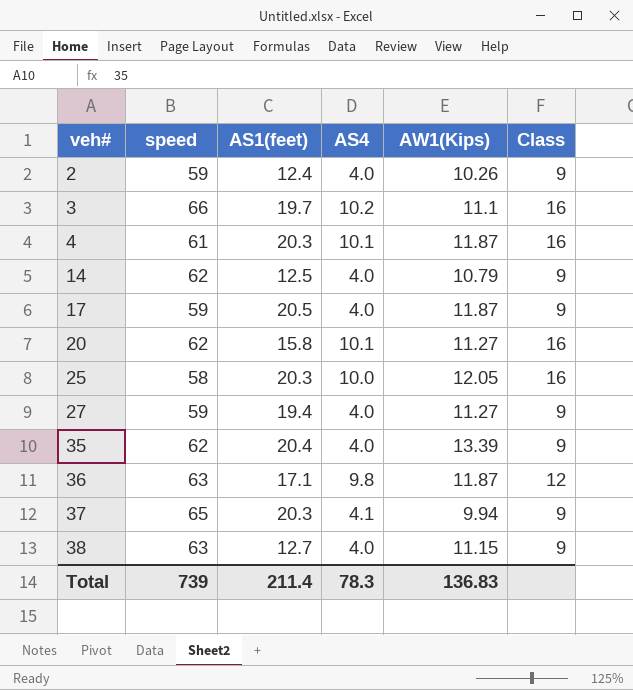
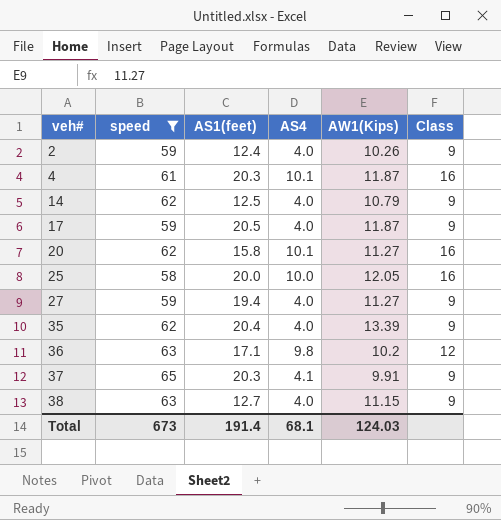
filter: none -> speed != 66
25 | AS1(feet): 20.3 -> 20.0
36 | AW1(Kips): 11.87 -> 10.2
37 | AW1(Kips): 9.94 -> 9.91
Total | speed: 739 -> 673
Total | AS1(feet): 211.4 -> 191.4
Total | AS4: 78.3 -> 68.1
Total | AW1(Kips): 136.83 -> 124.03

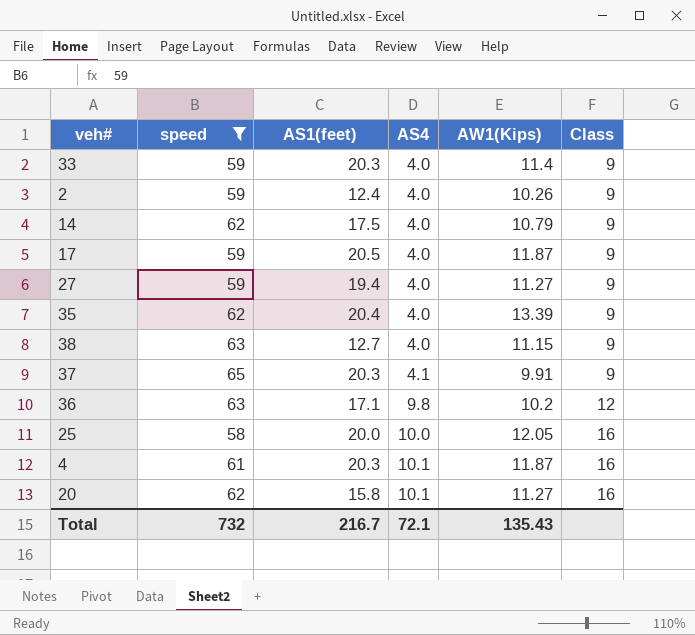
row order: veh# ascending -> AS4 ascending
row 33: none -> 59 | 20.3 | 4.0 | 11.4 | 9
14 | AS1(feet): 12.5 -> 17.5
Total | speed: 673 -> 732
Total | AS1(feet): 191.4 -> 216.7
Total | AS4: 68.1 -> 72.1
Total | AW1(Kips): 124.03 -> 135.43

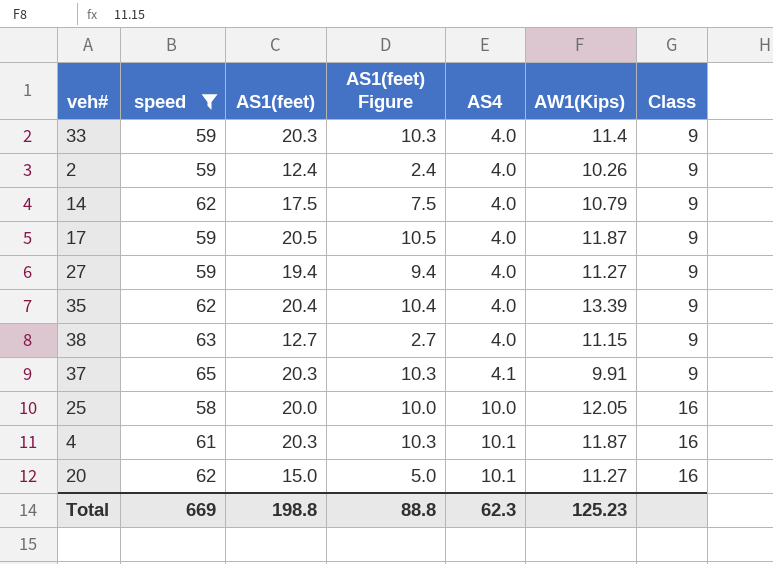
column AS1(feet) Figure | formula: none -> [AS1(feet)] - 10
row 36: 63 | 17.1 | 9.8 | 10.2 | 12 -> none
20 | AS1(feet): 15.8 -> 15.0
Total | speed: 732 -> 669
Total | AS1(feet): 216.7 -> 198.8
Total | AS4: 72.1 -> 62.3
Total | AW1(Kips): 135.43 -> 125.23

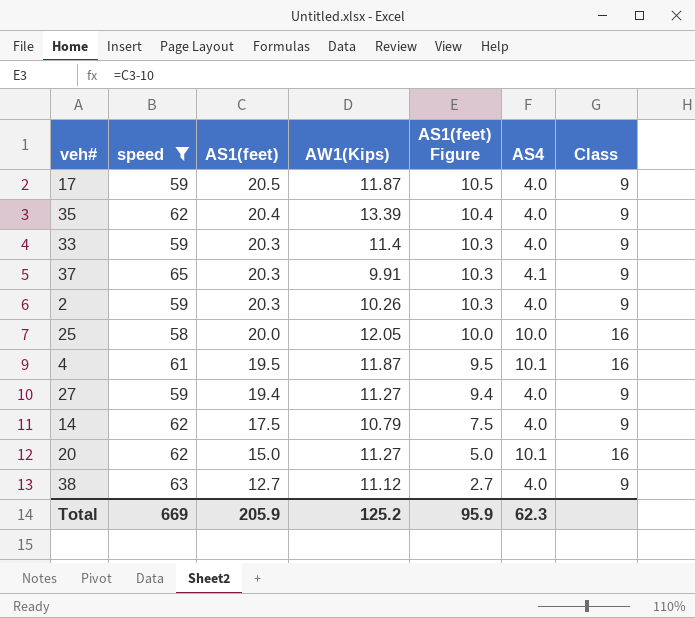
row order: AS4 ascending -> AS1(feet) descending
column AW1(Kips) | position: 6 -> 4
2 | AS1(feet): 12.4 -> 20.3
2 | AS1(feet) Figure: 2.4 -> 10.3
4 | AS1(feet): 20.3 -> 19.5
4 | AS1(feet) Figure: 10.3 -> 9.5
38 | AW1(Kips): 11.15 -> 11.12
Total | AS1(feet): 198.8 -> 205.9
Total | AW1(Kips): 125.23 -> 125.2
Total | AS1(feet) Figure: 88.8 -> 95.9

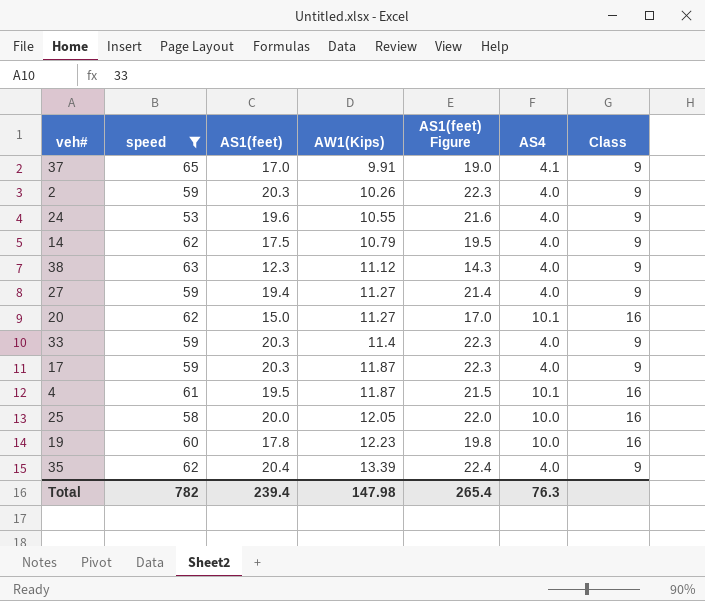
row order: AS1(feet) descending -> AW1(Kips) ascending
column AS1(feet) Figure | formula: [AS1(feet)] - 10 -> [AS1(feet)] + 2
37 | AS1(feet): 20.3 -> 17.0
row 24: none -> 53 | 19.6 | 10.55 | 21.6 | 4.0 | 9
38 | AS1(feet): 12.7 -> 12.3
17 | AS1(feet): 20.5 -> 20.3
row 19: none -> 60 | 17.8 | 12.23 | 19.8 | 10.0 | 16
Total | speed: 669 -> 782
Total | AS1(feet): 205.9 -> 239.4
Total | AW1(Kips): 125.2 -> 147.98
Total | AS1(feet) Figure: 95.9 -> 265.4
Total | AS4: 62.3 -> 76.3

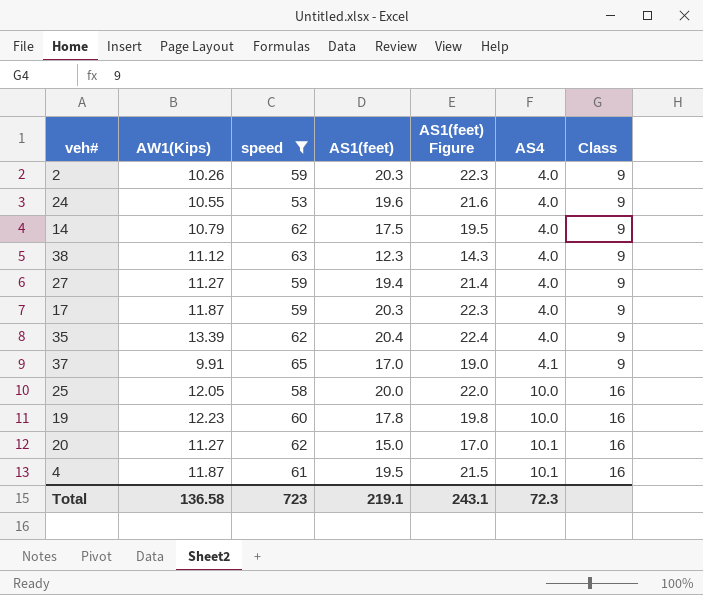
row order: AW1(Kips) ascending -> AS4 ascending
column AW1(Kips) | position: 4 -> 2
row 33: 59 | 20.3 | 11.4 | 22.3 | 4.0 | 9 -> none
Total | AW1(Kips): 147.98 -> 136.58
Total | speed: 782 -> 723
Total | AS1(feet): 239.4 -> 219.1
Total | AS1(feet) Figure: 265.4 -> 243.1
Total | AS4: 76.3 -> 72.3

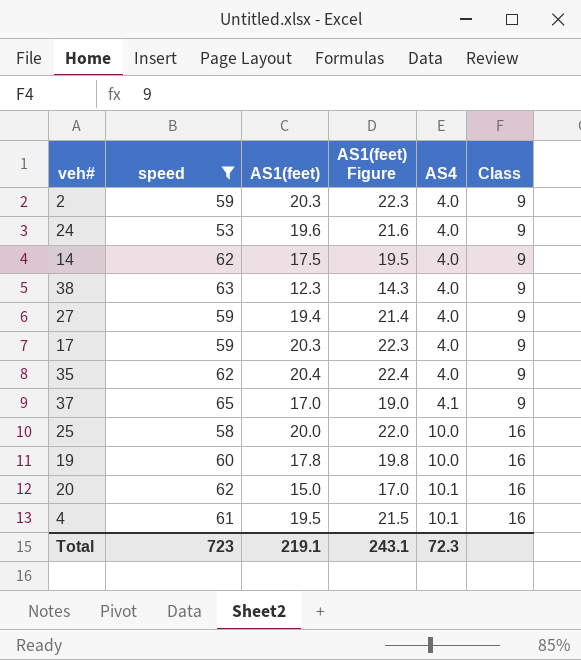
column AW1(Kips) | position: 2 -> none

